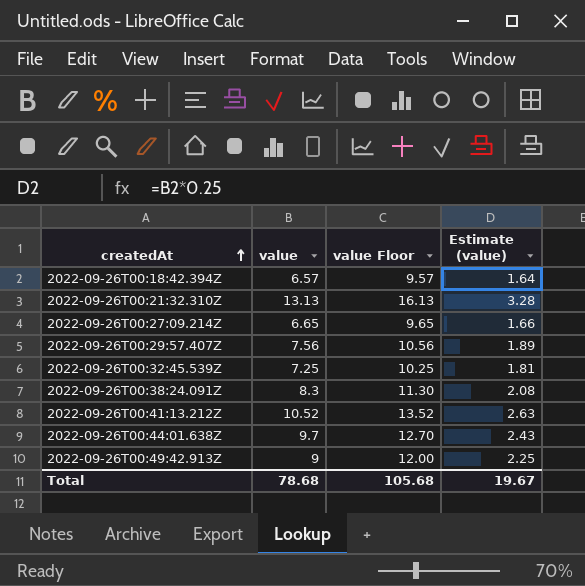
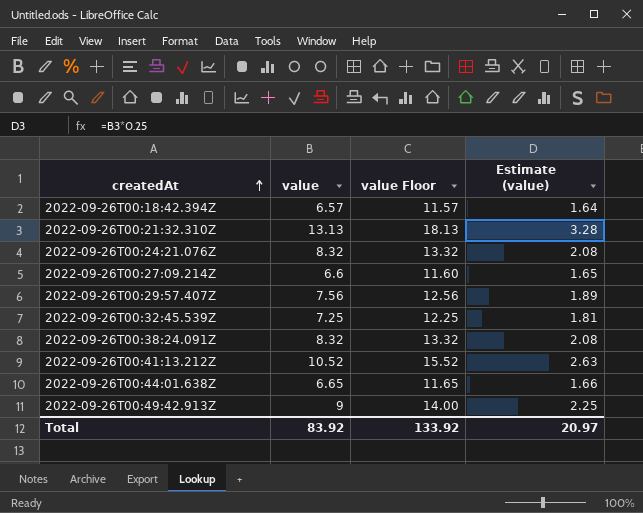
column value Floor | formula: [value] + 3 -> [value] + 5
row 2022-09-26T00:24:21.076Z: none -> 8.32 | 13.32 | 2.08
2022-09-26T00:27:09.214Z | value: 6.65 -> 6.6
2022-09-26T00:27:09.214Z | Estimate (value): 1.66 -> 1.65
2022-09-26T00:38:24.091Z | value: 8.3 -> 8.32
2022-09-26T00:44:01.638Z | value: 9.7 -> 6.65
2022-09-26T00:44:01.638Z | Estimate (value): 2.43 -> 1.66
Total | value: 78.68 -> 83.92
Total | value Floor: 105.68 -> 133.92
Total | Estimate (value): 19.67 -> 20.97

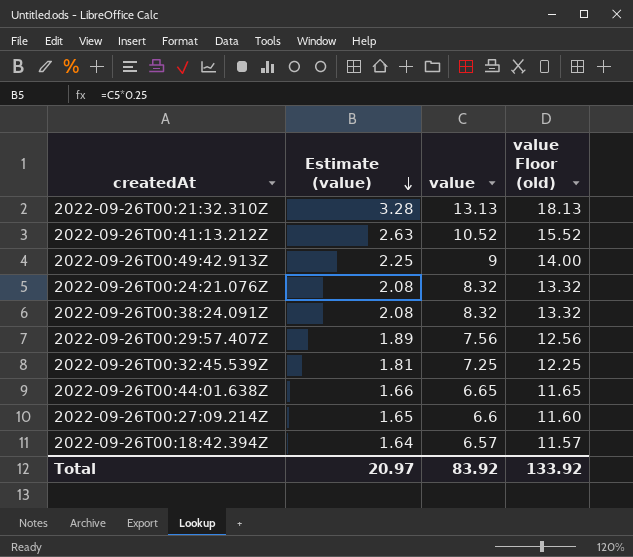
row order: createdAt ascending -> Estimate (value) descending
column Estimate (value) | position: 4 -> 2
column name: value Floor -> value Floor (old)

